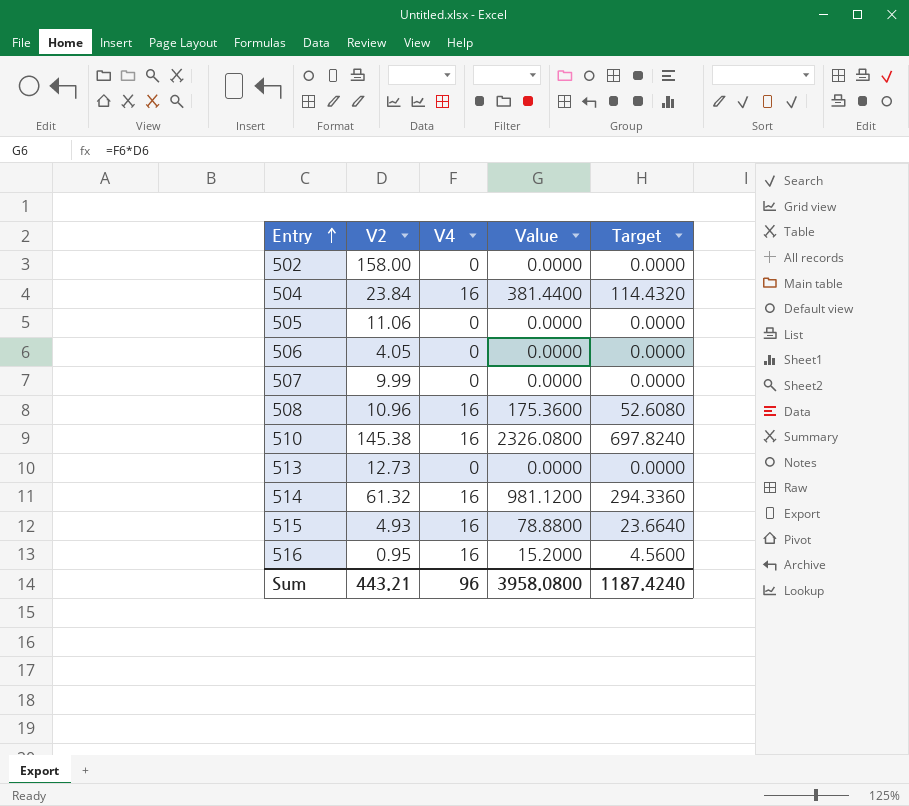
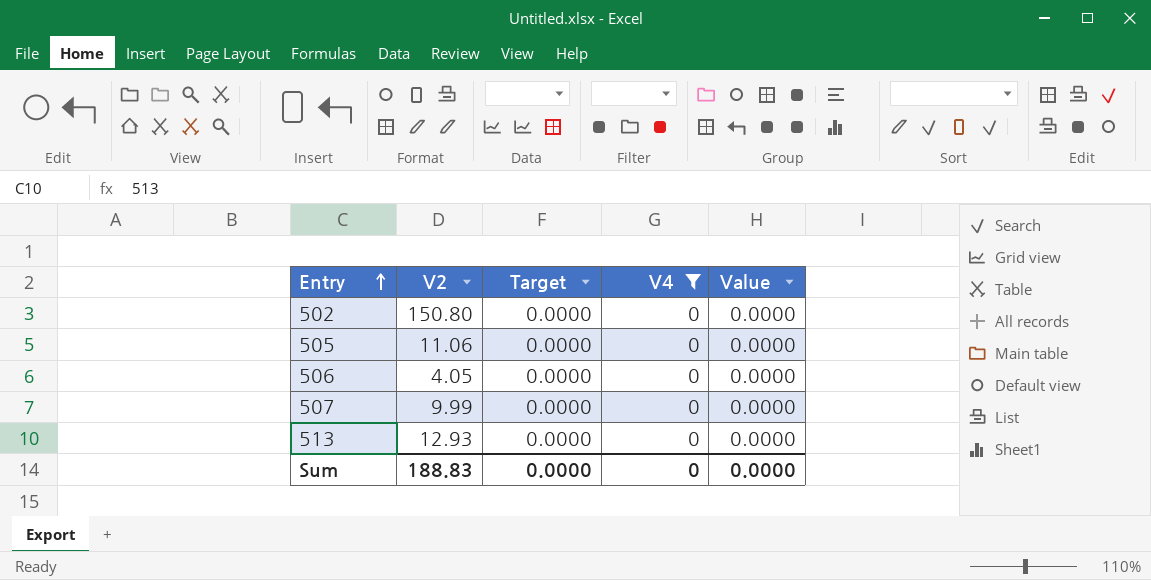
filter: none -> V4 = 0
column Target | position: 5 -> 3
502 | V2: 158.00 -> 150.80
513 | V2: 12.73 -> 12.93
Sum | V2: 443.21 -> 188.83
Sum | Target: 1187.4240 -> 0.0000
Sum | V4: 96 -> 0
Sum | Value: 3958.0800 -> 0.0000

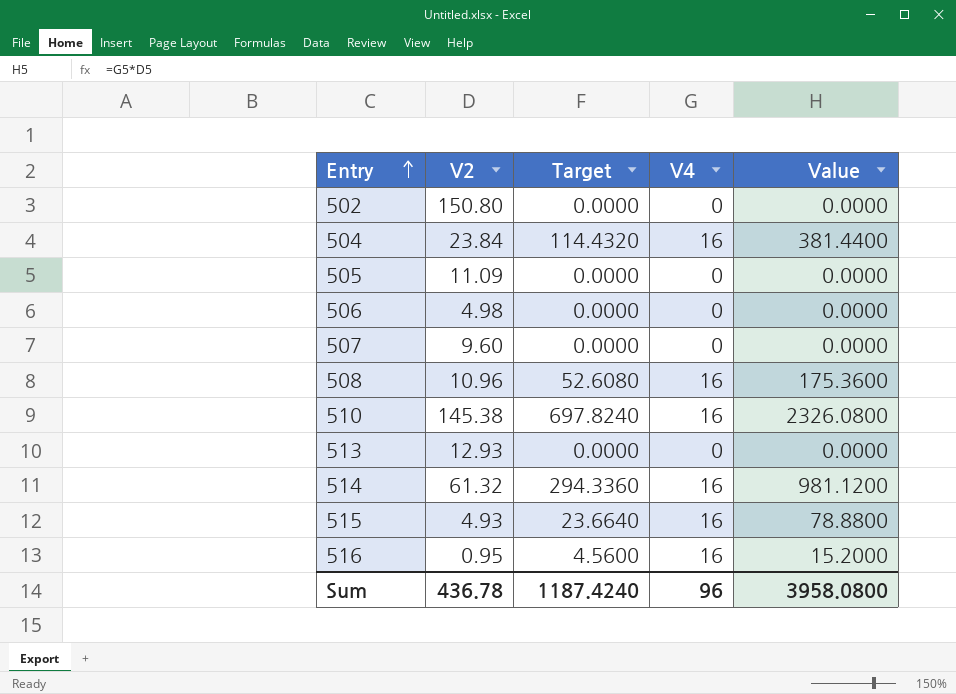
filter: V4 = 0 -> none
505 | V2: 11.06 -> 11.09
506 | V2: 4.05 -> 4.98
507 | V2: 9.99 -> 9.60
Sum | V2: 188.83 -> 436.78
Sum | Target: 0.0000 -> 1187.4240
Sum | V4: 0 -> 96
Sum | Value: 0.0000 -> 3958.0800

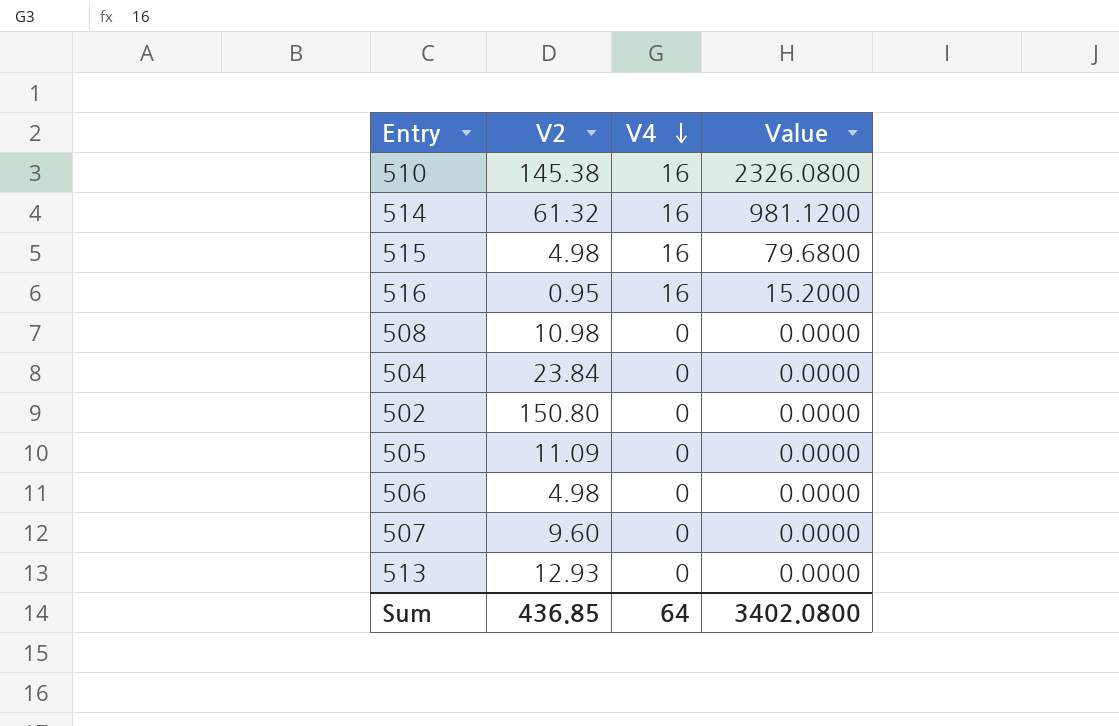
row order: Entry ascending -> V4 descending
column Target | formula: [Value] * 0.3 -> none
515 | V2: 4.93 -> 4.98
515 | Value: 78.8800 -> 79.6800
508 | V2: 10.96 -> 10.98
508 | V4: 16 -> 0
508 | Value: 175.3600 -> 0.0000
504 | V4: 16 -> 0
504 | Value: 381.4400 -> 0.0000
Sum | V2: 436.78 -> 436.85
Sum | V4: 96 -> 64
Sum | Value: 3958.0800 -> 3402.0800

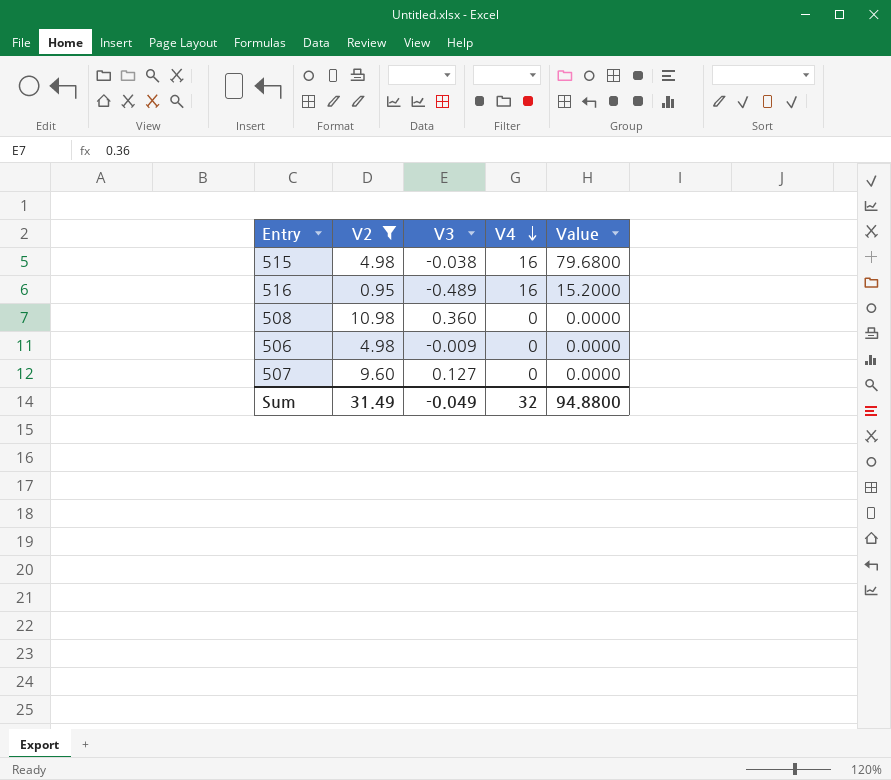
filter: none -> V2 <= 10.98
column V3 | position: none -> 3
Sum | V2: 436.85 -> 31.49
Sum | V4: 64 -> 32
Sum | Value: 3402.0800 -> 94.8800

